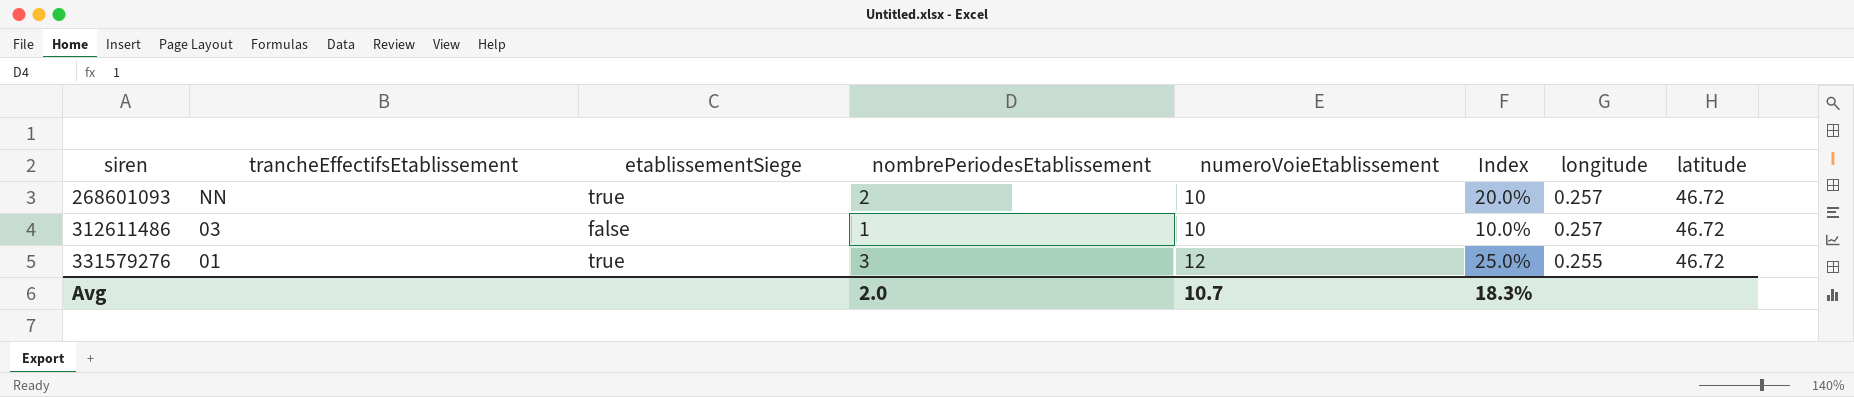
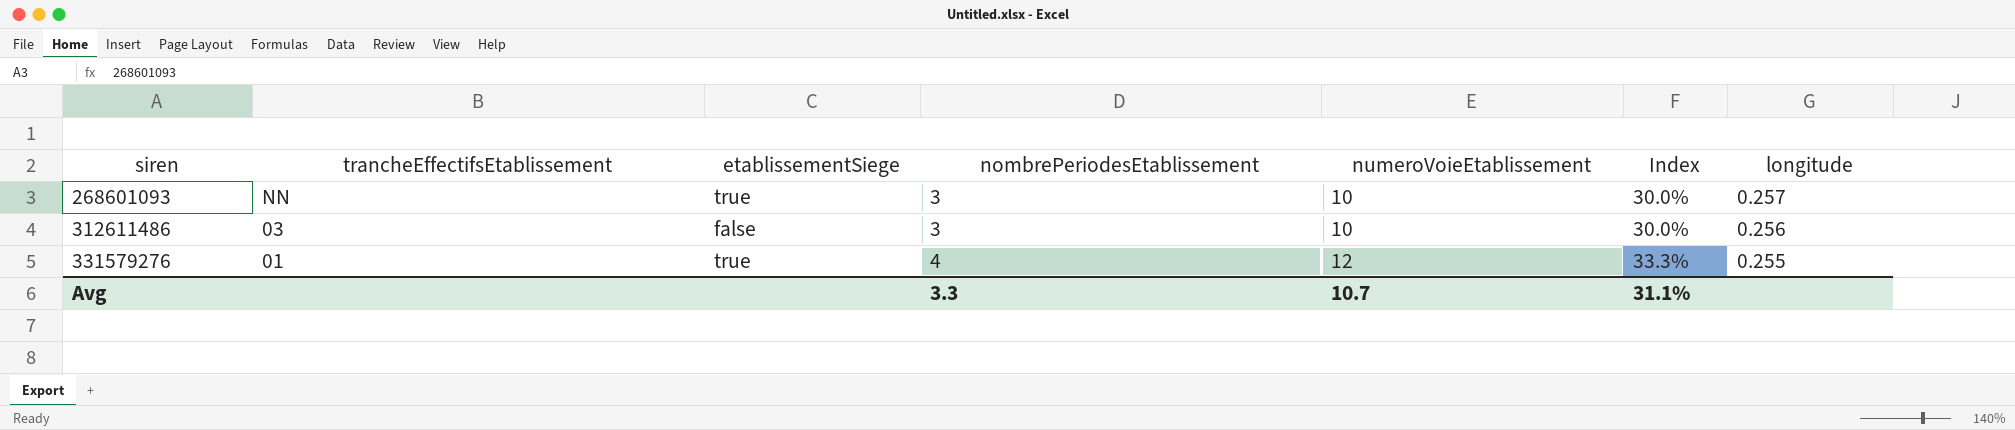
column latitude | position: 8 -> none
268601093 | nombrePeriodesEtablissement: 2 -> 3
268601093 | Index: 20.0% -> 30.0%
312611486 | nombrePeriodesEtablissement: 1 -> 3
312611486 | Index: 10.0% -> 30.0%
312611486 | longitude: 0.257 -> 0.256
331579276 | nombrePeriodesEtablissement: 3 -> 4
331579276 | Index: 25.0% -> 33.3%
Avg | nombrePeriodesEtablissement: 2.0 -> 3.3
Avg | Index: 18.3% -> 31.1%

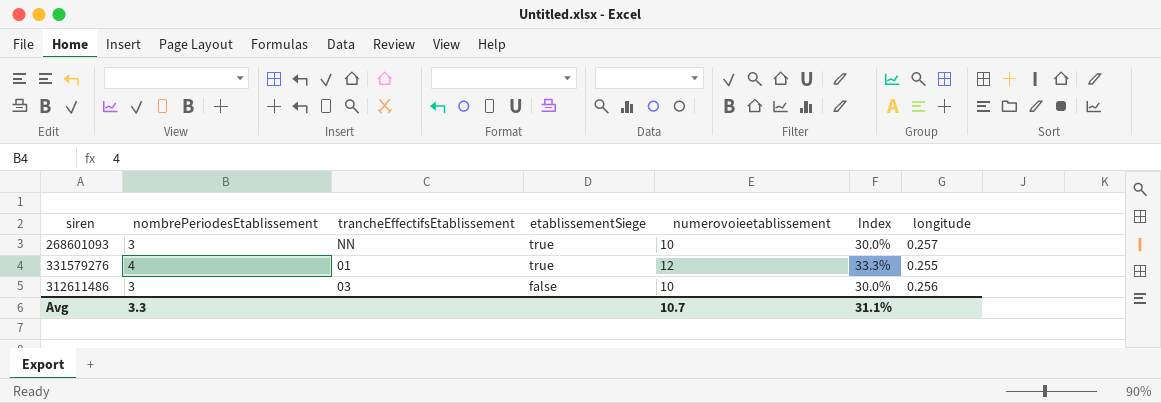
row order: siren ascending -> etablissementSiege descending
column nombrePeriodesEtablissement | position: 4 -> 2
column name: numeroVoieEtablissement -> numerovoieetablissement

